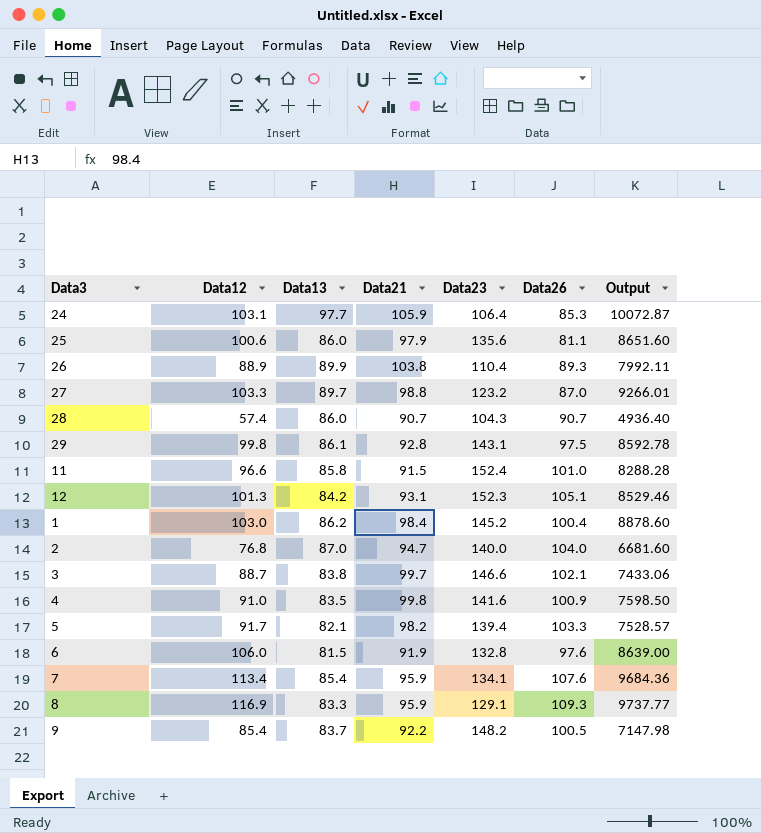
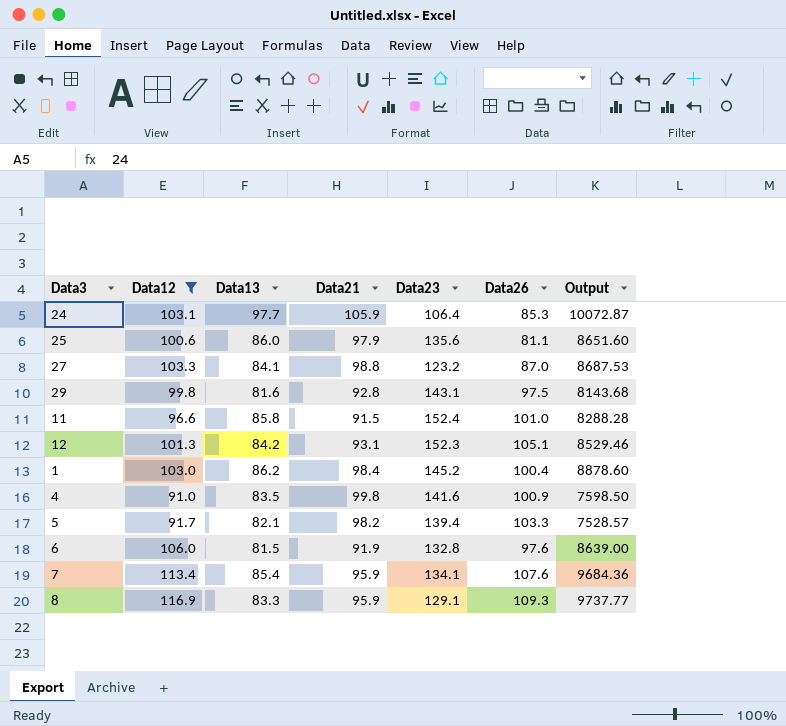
filter: none -> Data12 >= 91.0
27 | Data13: 89.7 -> 84.1
27 | Output: 9266.01 -> 8687.53
29 | Data13: 86.1 -> 81.6
29 | Output: 8592.78 -> 8143.68

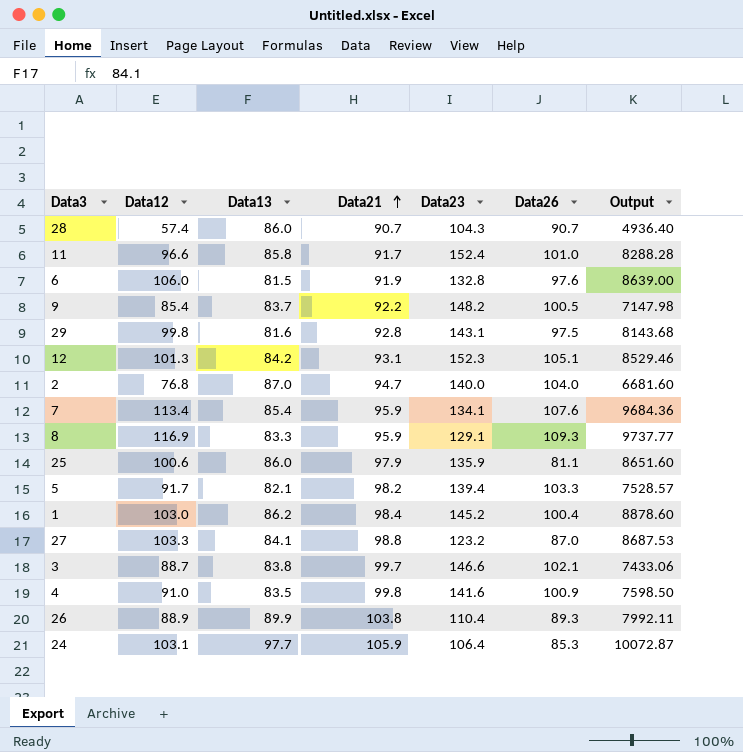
filter: Data12 >= 91.0 -> none
row order: none -> Data21 ascending
11 | Data21: 91.5 -> 91.7
25 | Data23: 135.6 -> 135.9

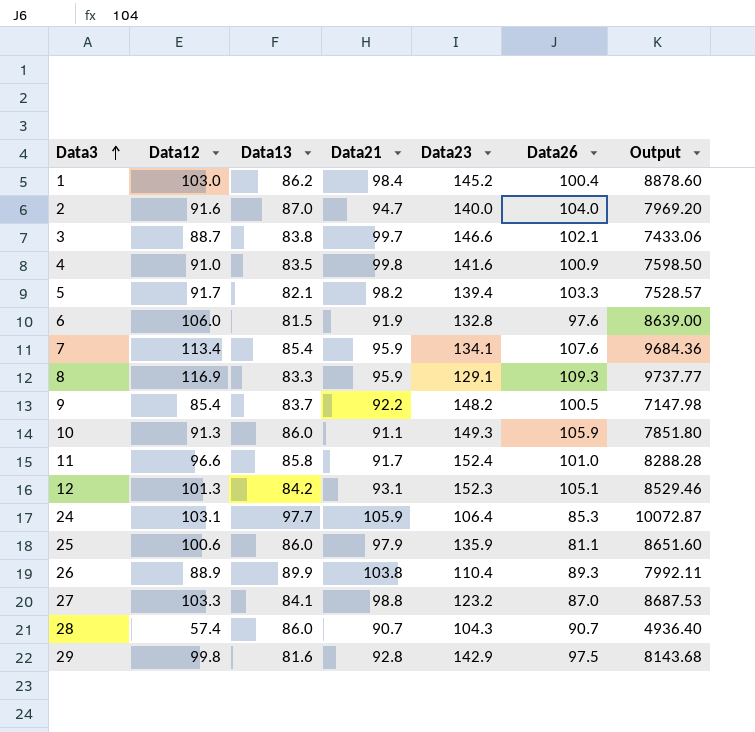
row order: Data21 ascending -> Data3 ascending
2 | Data12: 76.8 -> 91.6
2 | Output: 6681.60 -> 7969.20
row 10: none -> 91.3 | 86.0 | 91.1 | 149.3 | 105.9 | 7851.80
29 | Data23: 143.1 -> 142.9

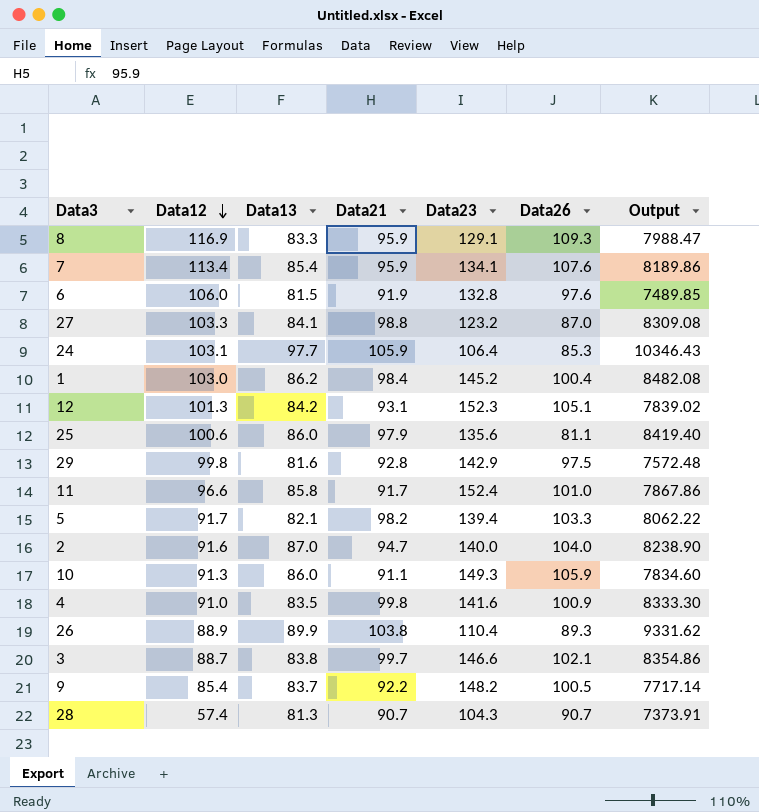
row order: Data3 ascending -> Data12 descending
column Output | formula: [Data12] * [Data13] -> [Data13] * [Data21]
25 | Data23: 135.9 -> 135.6
28 | Data13: 86.0 -> 81.3

